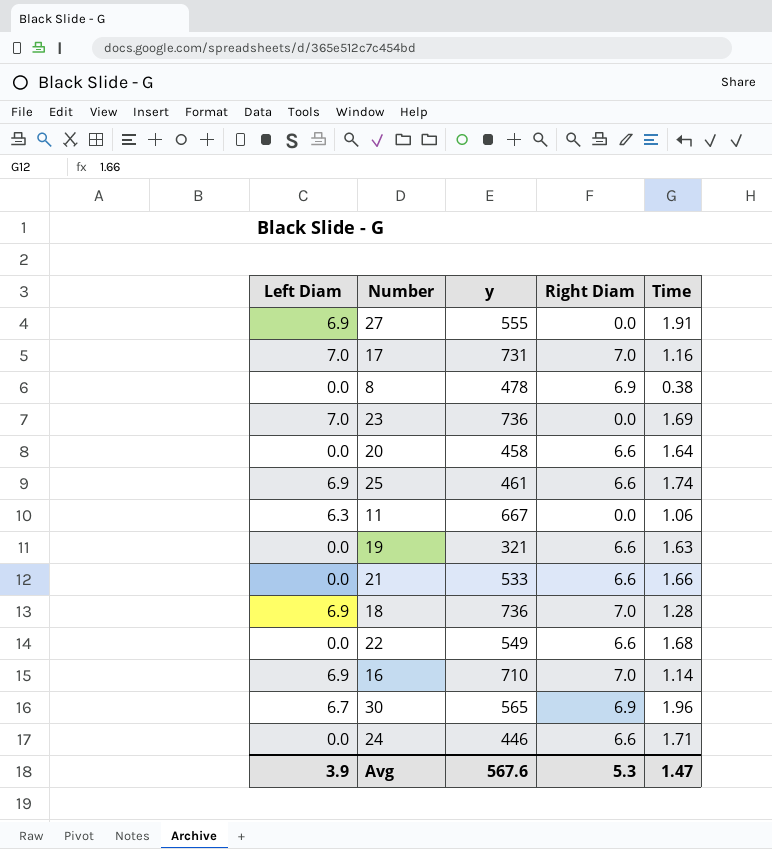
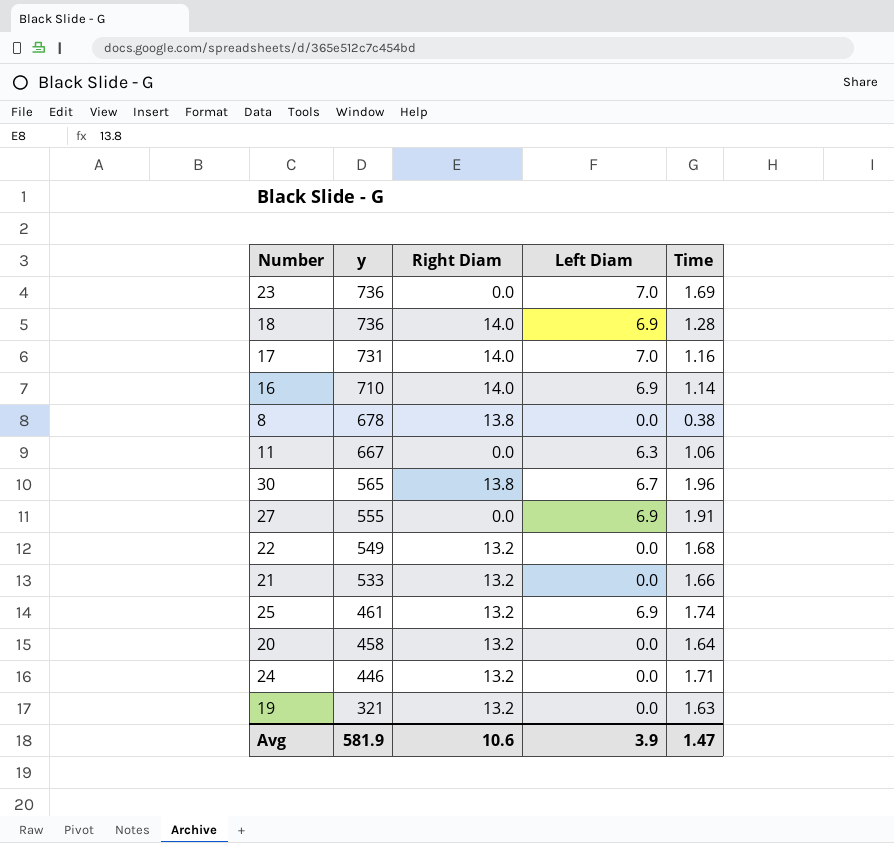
row order: none -> y descending
column Left Diam | position: 1 -> 4
18 | Right Diam: 7.0 -> 14.0
17 | Right Diam: 7.0 -> 14.0
16 | Right Diam: 7.0 -> 14.0
8 | y: 478 -> 678
8 | Right Diam: 6.9 -> 13.8
30 | Right Diam: 6.9 -> 13.8
22 | Right Diam: 6.6 -> 13.2
21 | Right Diam: 6.6 -> 13.2
25 | Right Diam: 6.6 -> 13.2
20 | Right Diam: 6.6 -> 13.2
24 | Right Diam: 6.6 -> 13.2
19 | Right Diam: 6.6 -> 13.2
Avg | y: 567.6 -> 581.9
Avg | Right Diam: 5.3 -> 10.6

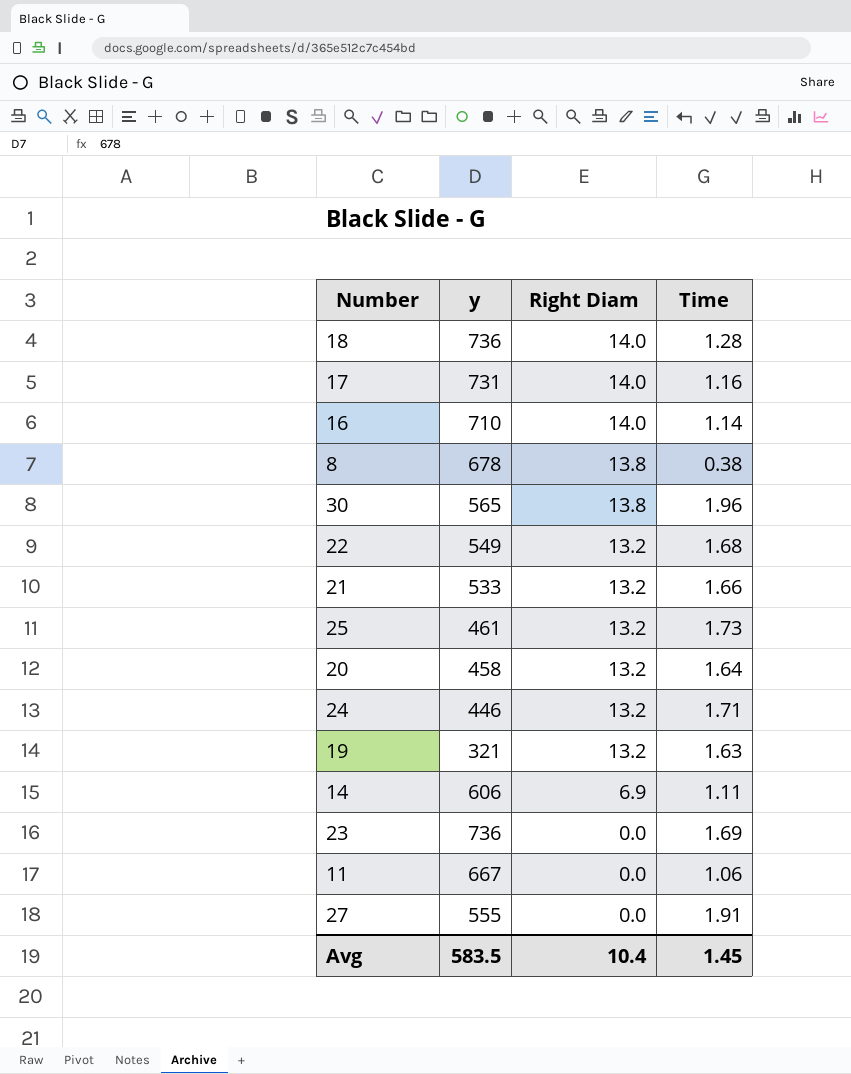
row order: y descending -> Right Diam descending
column Left Diam | position: 4 -> none
25 | Time: 1.74 -> 1.73
row 14: none -> 606 | 6.9 | 1.11
Avg | y: 581.9 -> 583.5
Avg | Right Diam: 10.6 -> 10.4
Avg | Time: 1.47 -> 1.45

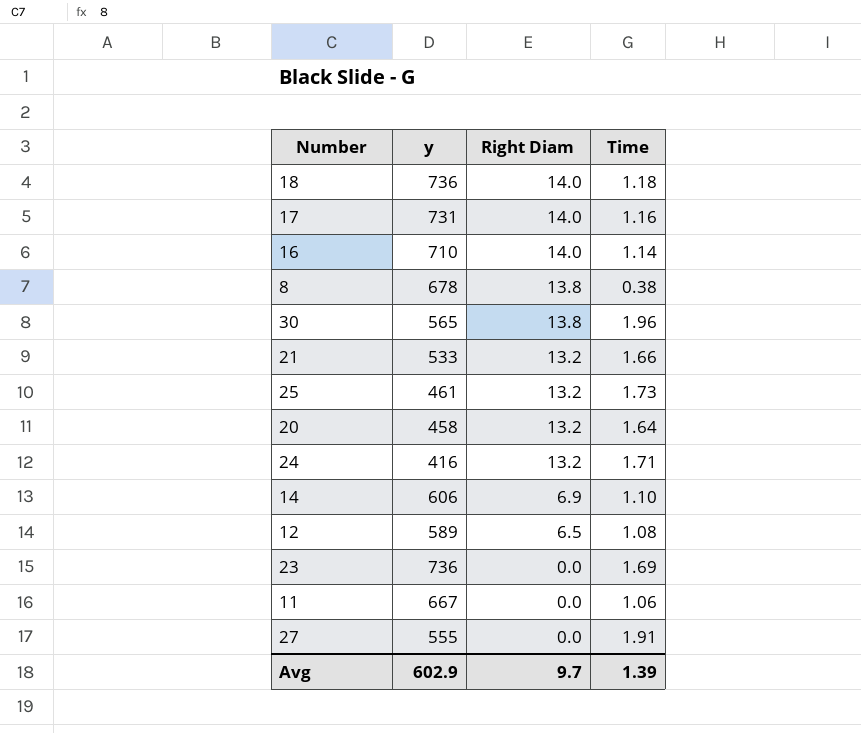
row 22: 549 | 13.2 | 1.68 -> none
row 19: 321 | 13.2 | 1.63 -> none
18 | Time: 1.28 -> 1.18
24 | y: 446 -> 416
14 | Time: 1.11 -> 1.10
row 12: none -> 589 | 6.5 | 1.08
Avg | y: 583.5 -> 602.9
Avg | Right Diam: 10.4 -> 9.7
Avg | Time: 1.45 -> 1.39

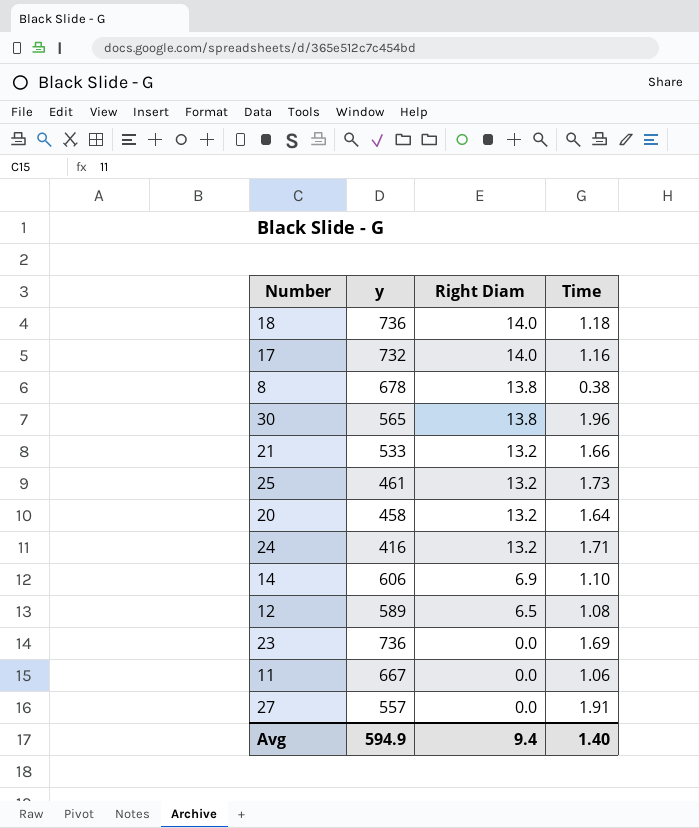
row 16: 710 | 14.0 | 1.14 -> none
17 | y: 731 -> 732
27 | y: 555 -> 557
Avg | y: 602.9 -> 594.9
Avg | Right Diam: 9.7 -> 9.4
Avg | Time: 1.39 -> 1.40

